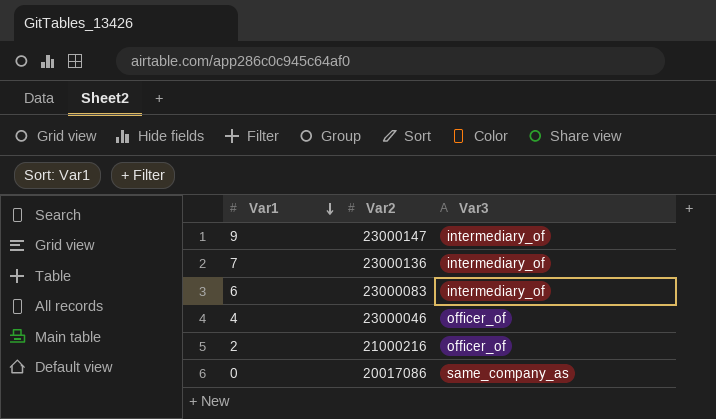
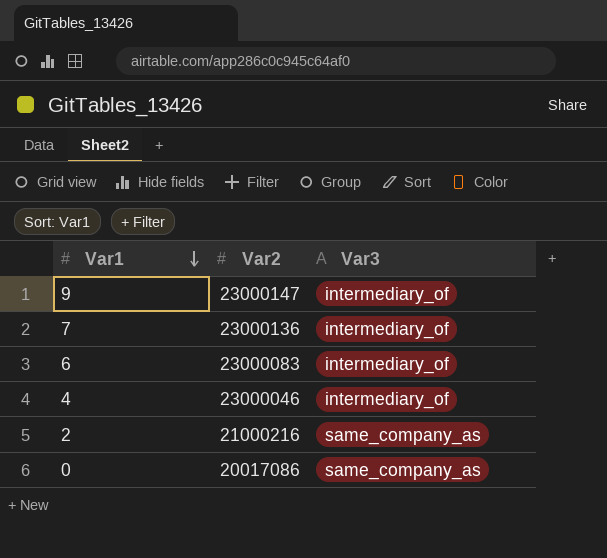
4 | Var3: officer_of -> intermediary_of
2 | Var3: officer_of -> same_company_as

